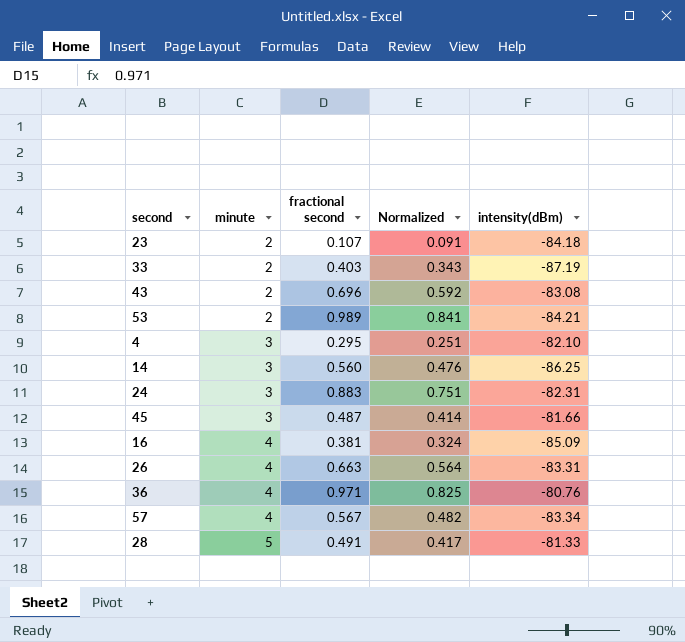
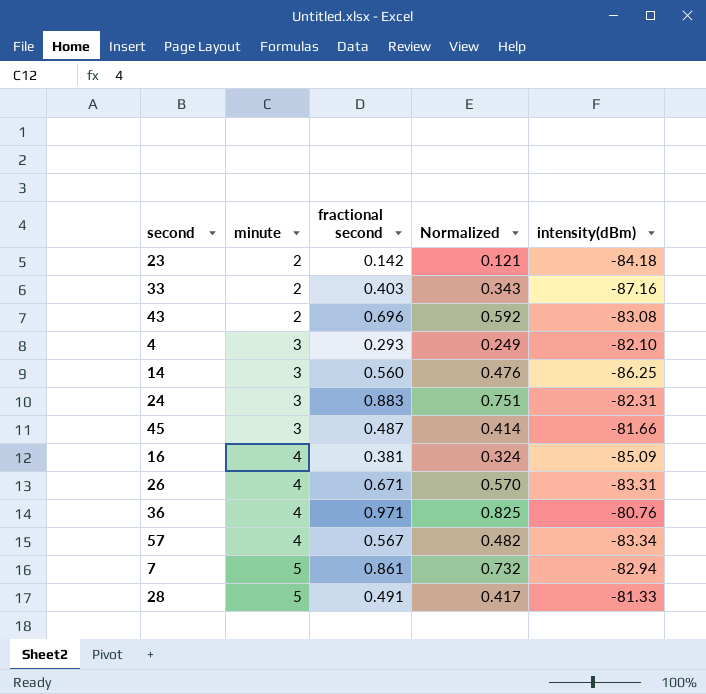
row 53: 2 | 0.989 | 0.841 | -84.21 -> none
23 | fractional second: 0.107 -> 0.142
23 | Normalized: 0.091 -> 0.121
33 | intensity(dBm): -87.19 -> -87.16
4 | fractional second: 0.295 -> 0.293
4 | Normalized: 0.251 -> 0.249
26 | fractional second: 0.663 -> 0.671
26 | Normalized: 0.564 -> 0.570
row 7: none -> 5 | 0.861 | 0.732 | -82.94

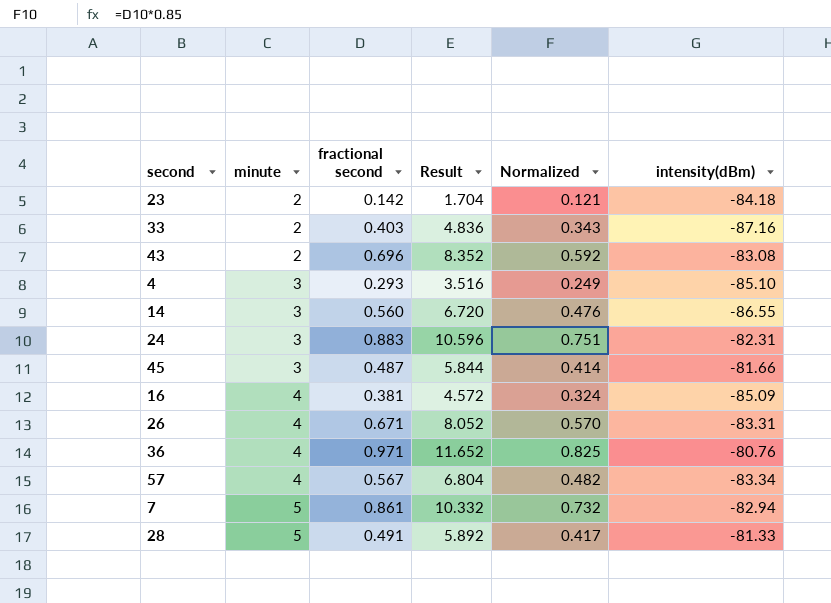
column Result | formula: none -> [fractional second] * 12
4 | intensity(dBm): -82.10 -> -85.10
14 | intensity(dBm): -86.25 -> -86.55

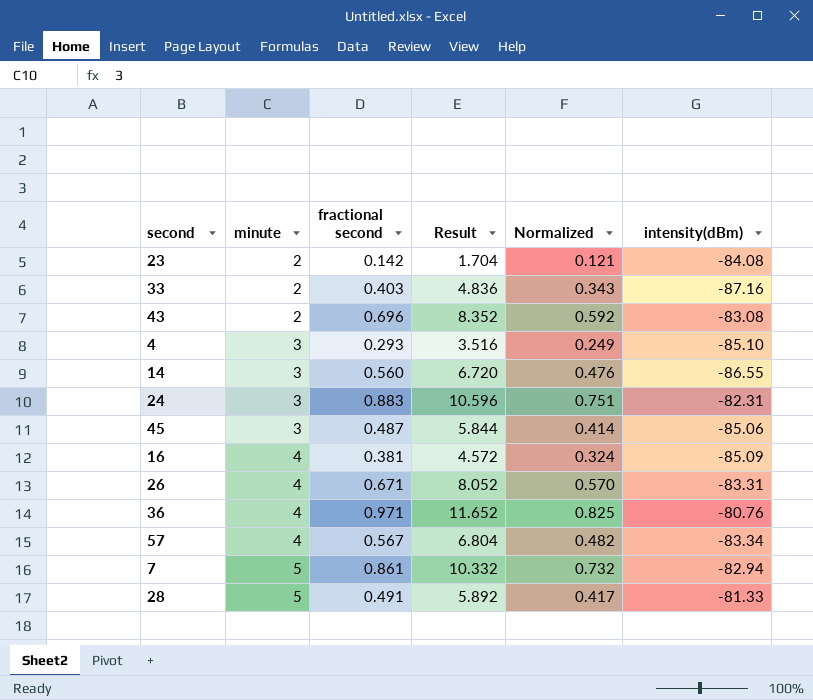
23 | intensity(dBm): -84.18 -> -84.08
45 | intensity(dBm): -81.66 -> -85.06

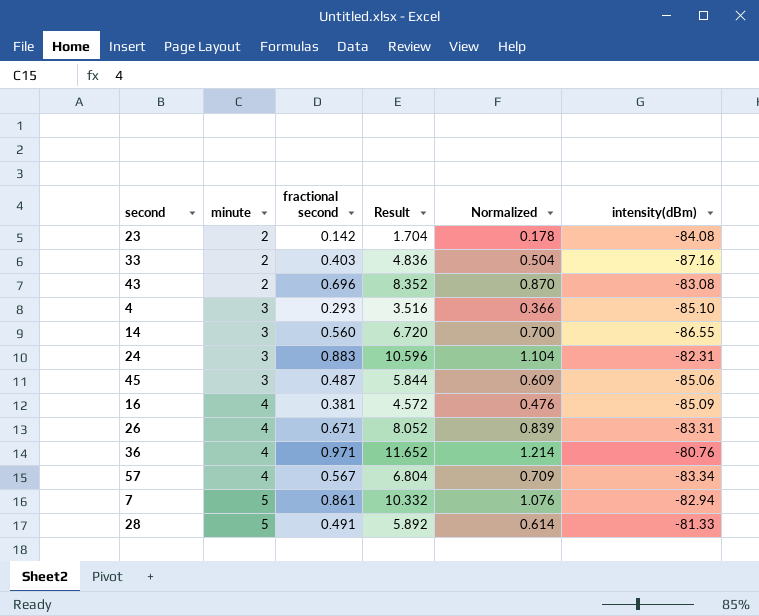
column Normalized | formula: [fractional second] * 0.85 -> [fractional second] * 1.25

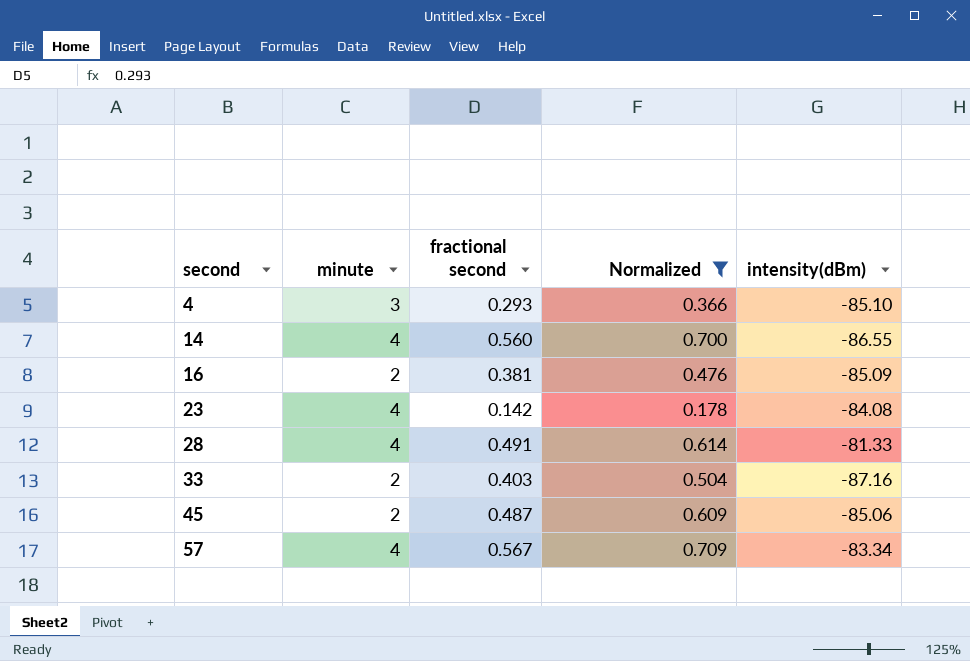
filter: none -> Normalized <= 0.709
row order: minute ascending -> second ascending
column Result | formula: [fractional second] * 12 -> none
14 | minute: 3 -> 4
16 | minute: 4 -> 2
23 | minute: 2 -> 4
28 | minute: 5 -> 4
45 | minute: 3 -> 2

